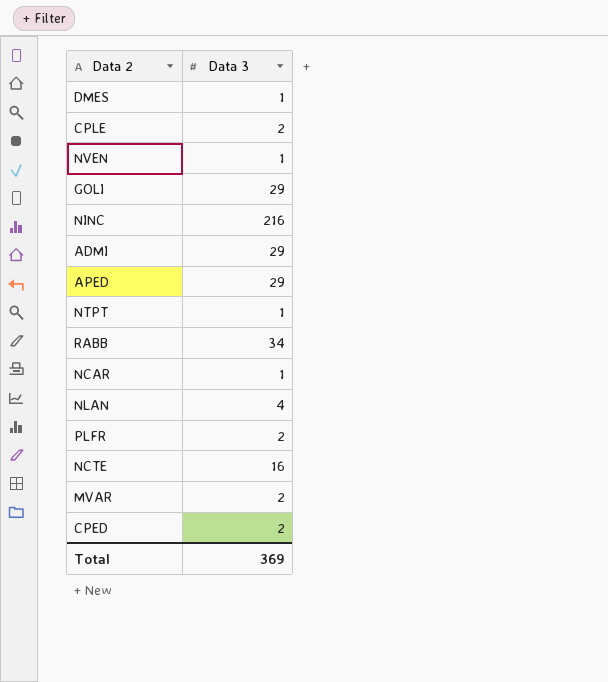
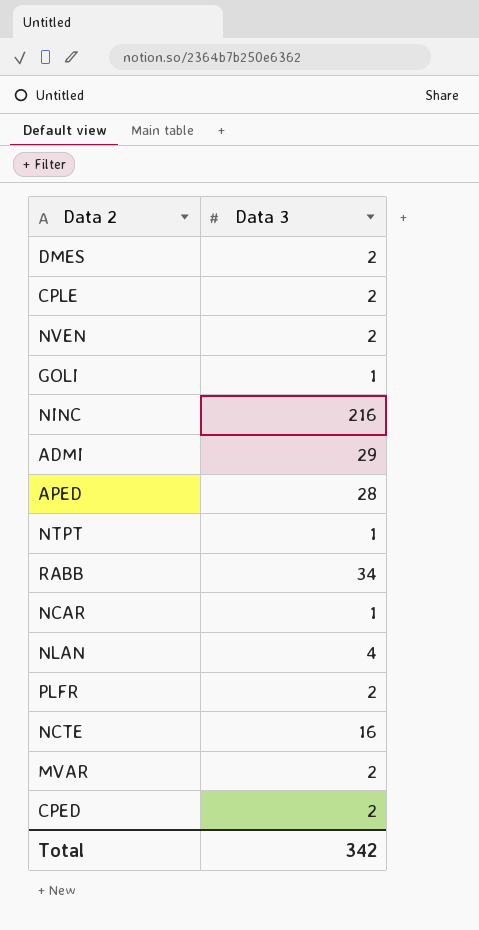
DMES | Data 3: 1 -> 2
NVEN | Data 3: 1 -> 2
GOLI | Data 3: 29 -> 1
APED | Data 3: 29 -> 28
Total | Data 3: 369 -> 342

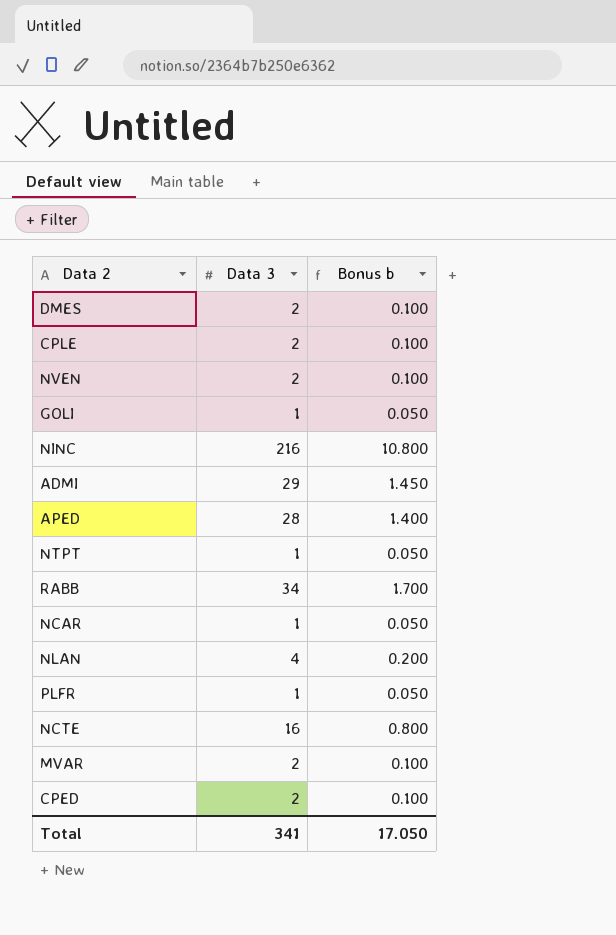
column Bonus b | formula: none -> [Data 3] * 0.05
PLFR | Data 3: 2 -> 1
Total | Data 3: 342 -> 341

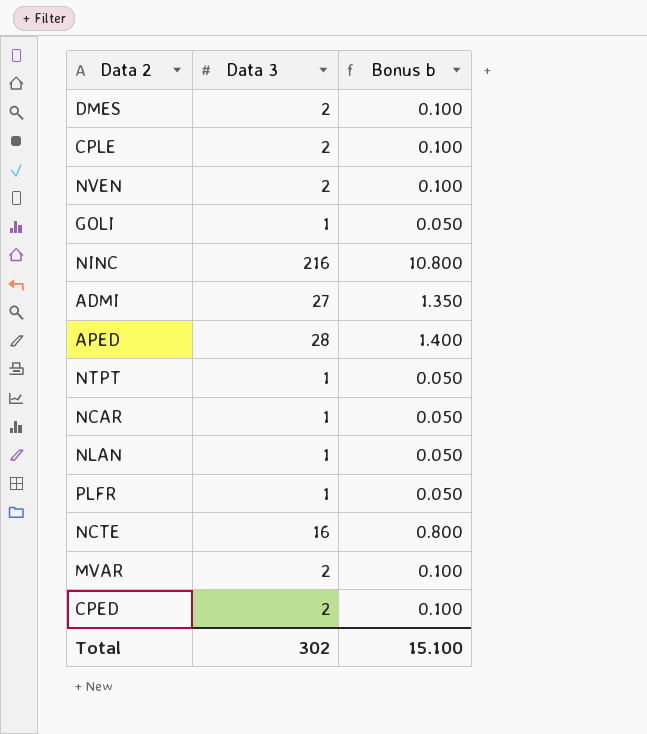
row RABB: 34 | 1.700 -> none
ADMI | Data 3: 29 -> 27
ADMI | Bonus b: 1.450 -> 1.350
NLAN | Data 3: 4 -> 1
NLAN | Bonus b: 0.200 -> 0.050
Total | Data 3: 341 -> 302
Total | Bonus b: 17.050 -> 15.100

